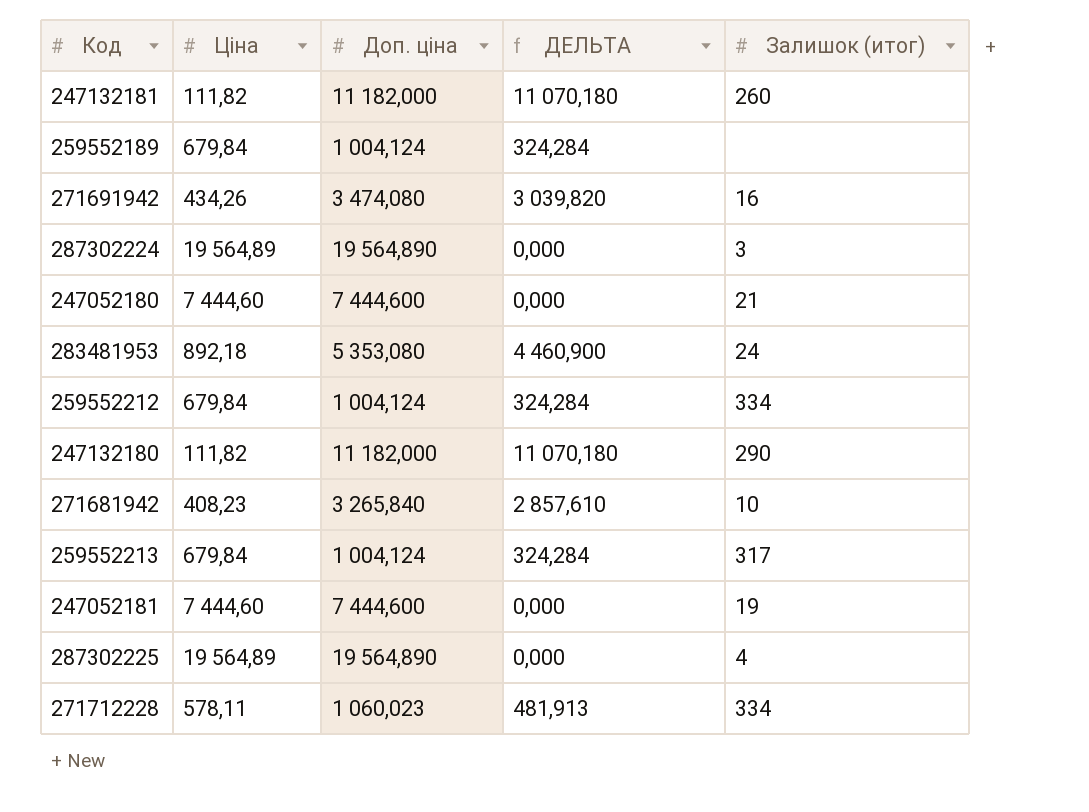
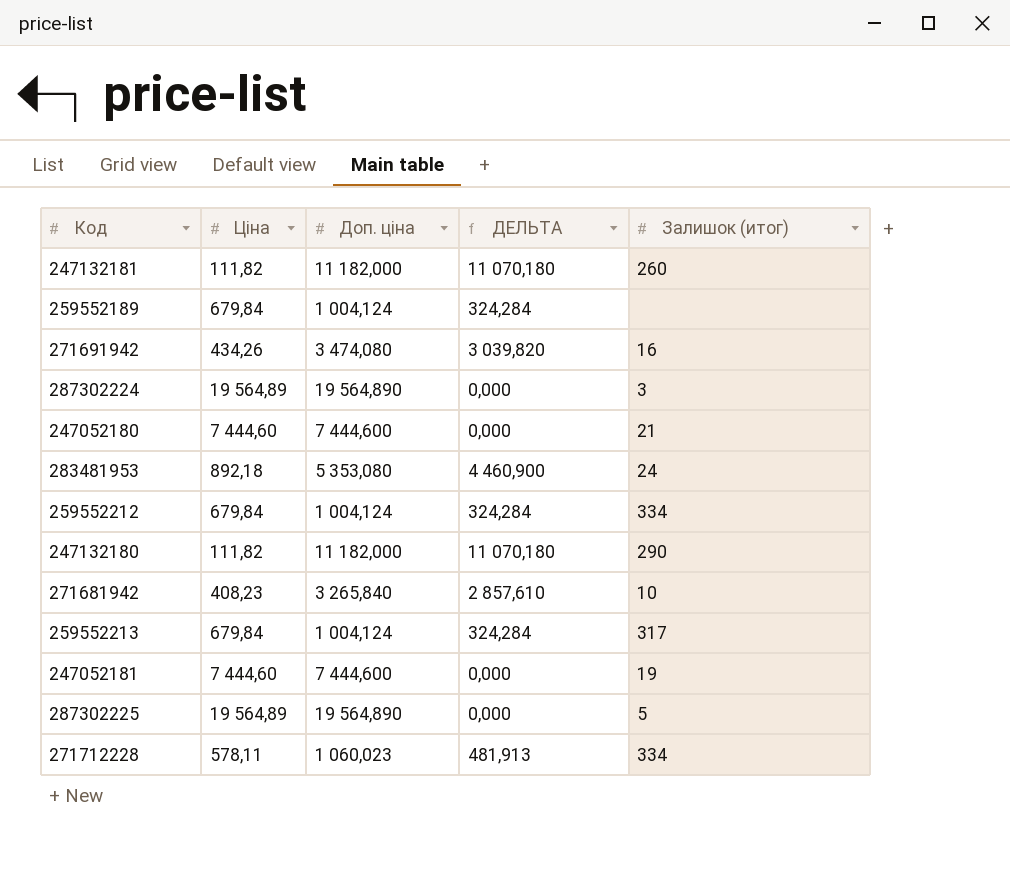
287302225 | Залишок (итог): 4 -> 5

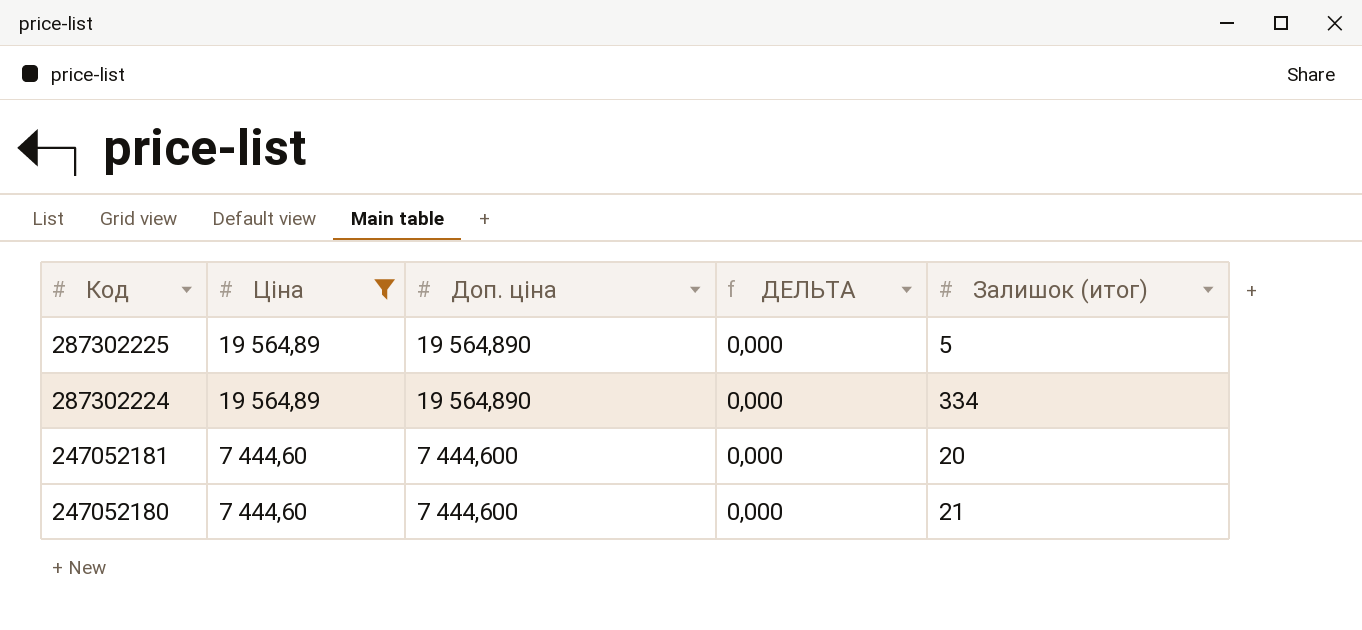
filter: none -> Ціна >= 7 444,60
row order: none -> Код descending
287302224 | Залишок (итог): 3 -> 334
247052181 | Залишок (итог): 19 -> 20

